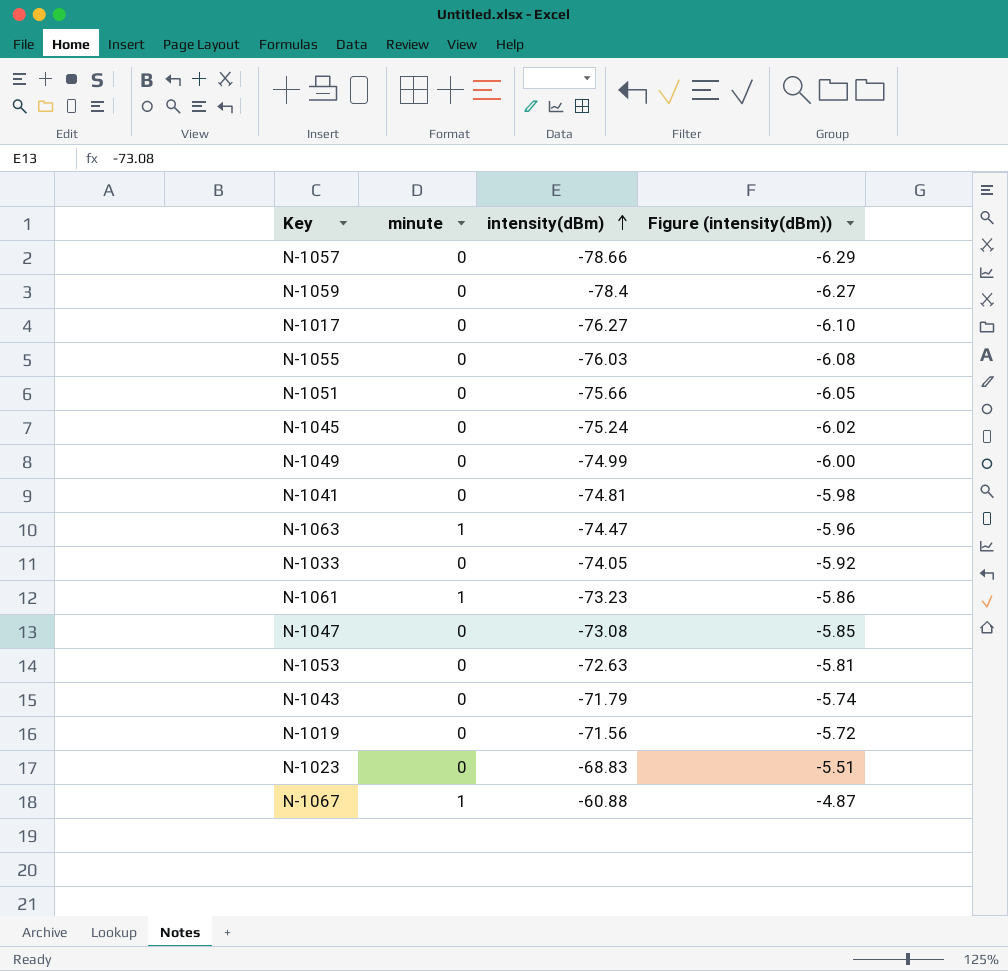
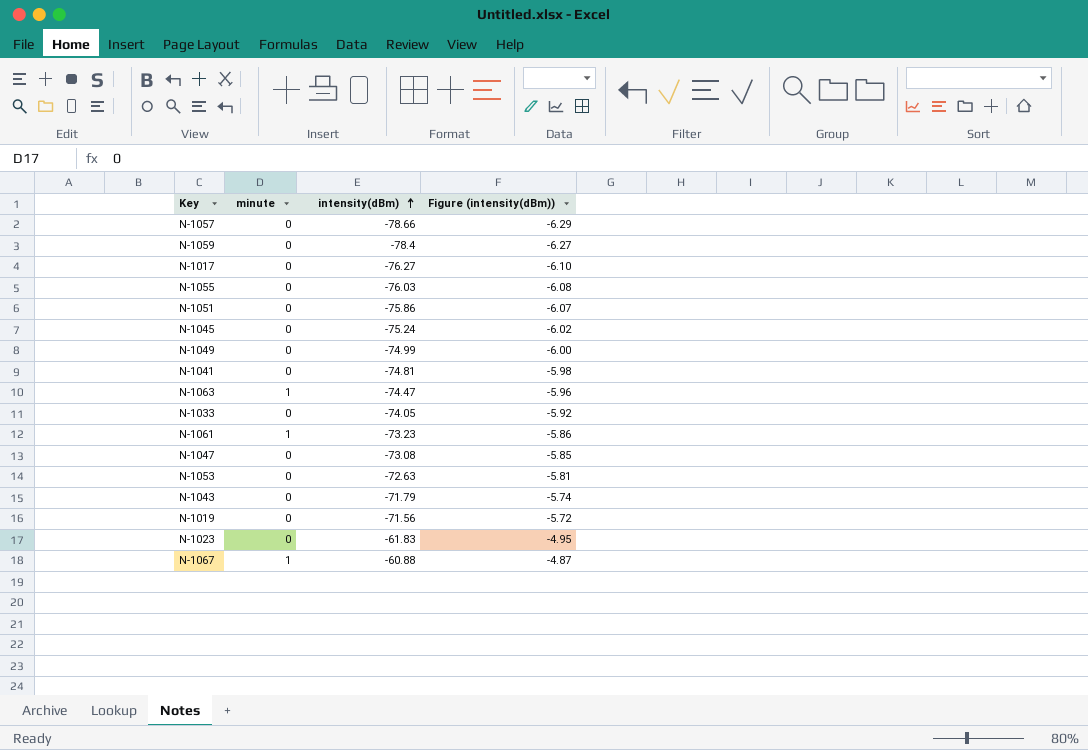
N-1051 | intensity(dBm): -75.66 -> -75.86
N-1051 | Figure (intensity(dBm)): -6.05 -> -6.07
N-1023 | intensity(dBm): -68.83 -> -61.83
N-1023 | Figure (intensity(dBm)): -5.51 -> -4.95

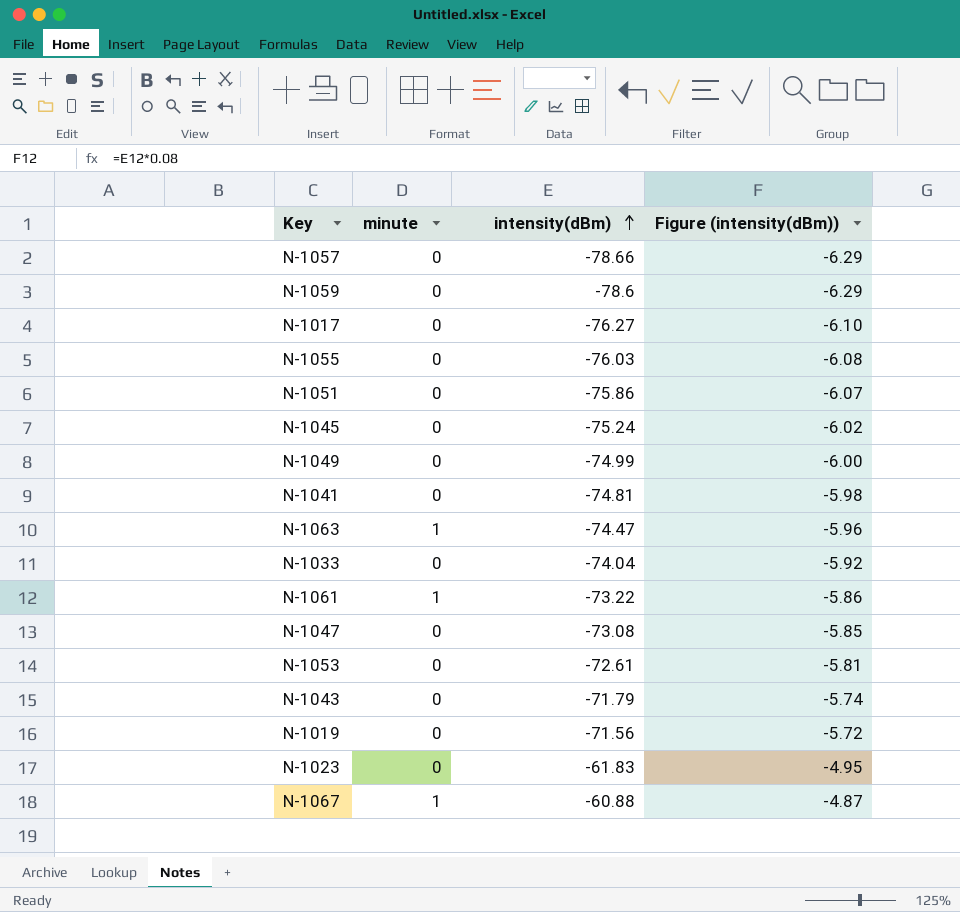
N-1059 | intensity(dBm): -78.4 -> -78.6
N-1059 | Figure (intensity(dBm)): -6.27 -> -6.29
N-1033 | intensity(dBm): -74.05 -> -74.04
N-1061 | intensity(dBm): -73.23 -> -73.22
N-1053 | intensity(dBm): -72.63 -> -72.61

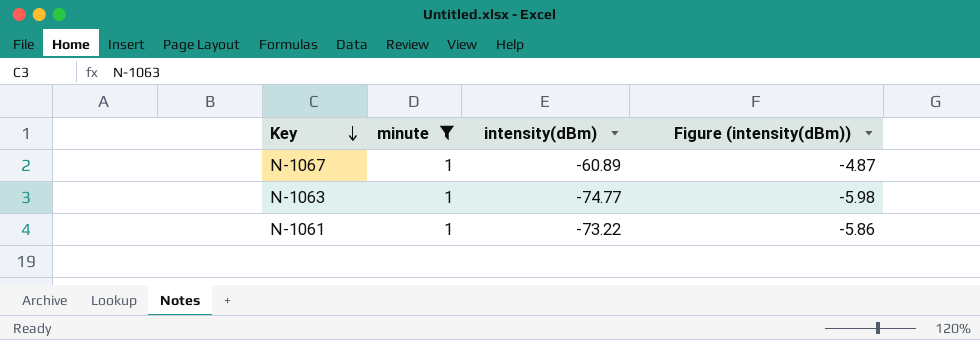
filter: none -> minute = 1
row order: intensity(dBm) ascending -> Key descending
N-1067 | intensity(dBm): -60.88 -> -60.89
N-1063 | intensity(dBm): -74.47 -> -74.77
N-1063 | Figure (intensity(dBm)): -5.96 -> -5.98

